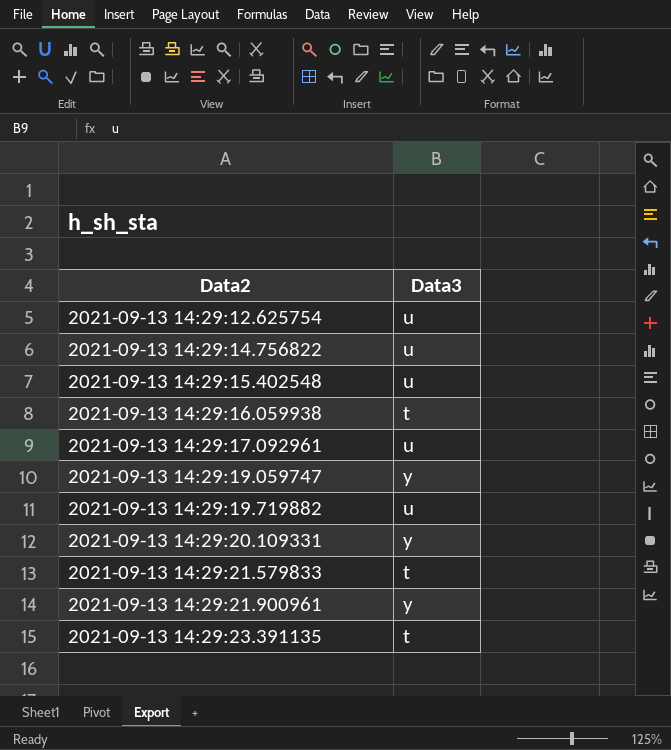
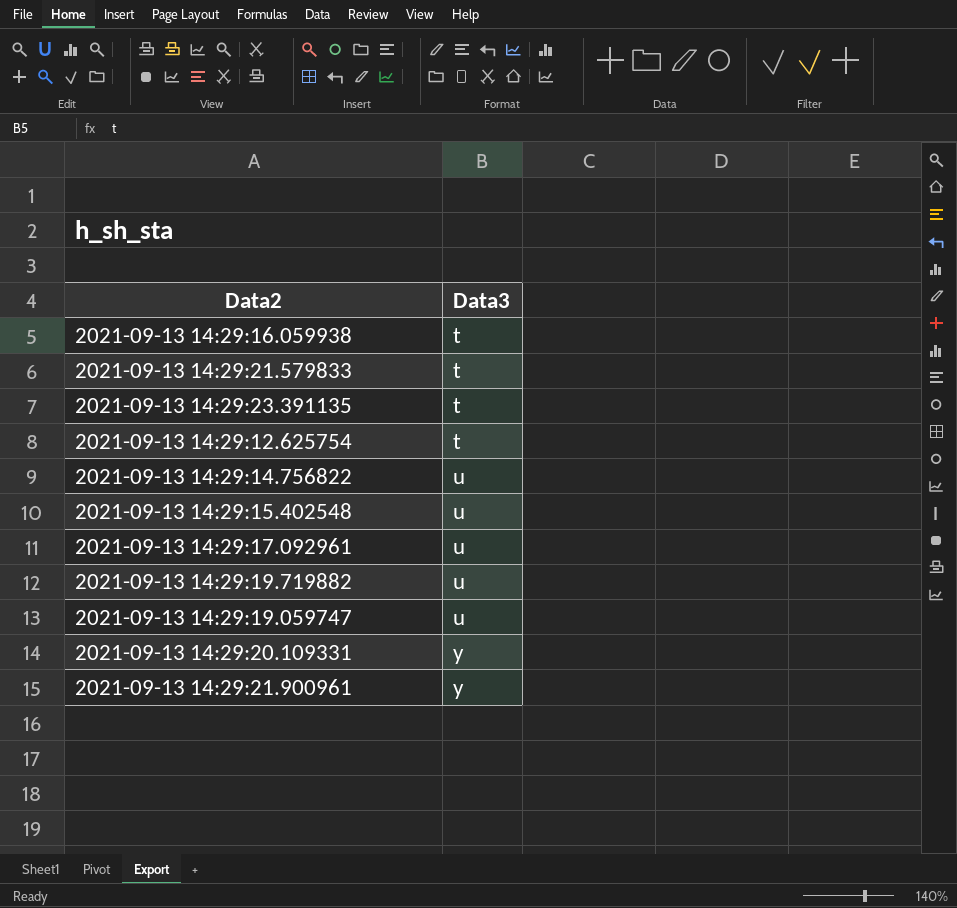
row order: Data2 ascending -> Data3 ascending
2021-09-13 14:29:12.625754 | Data3: u -> t
2021-09-13 14:29:19.059747 | Data3: y -> u

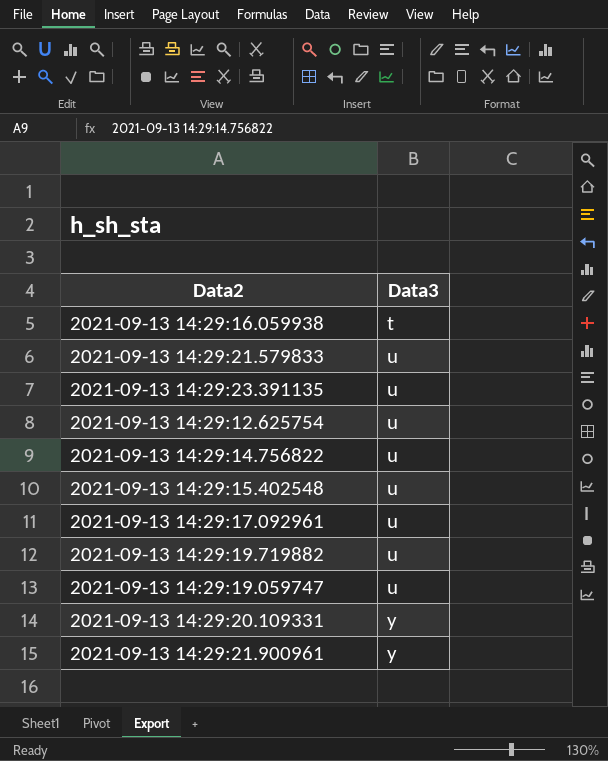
2021-09-13 14:29:21.579833 | Data3: t -> u
2021-09-13 14:29:23.391135 | Data3: t -> u
2021-09-13 14:29:12.625754 | Data3: t -> u

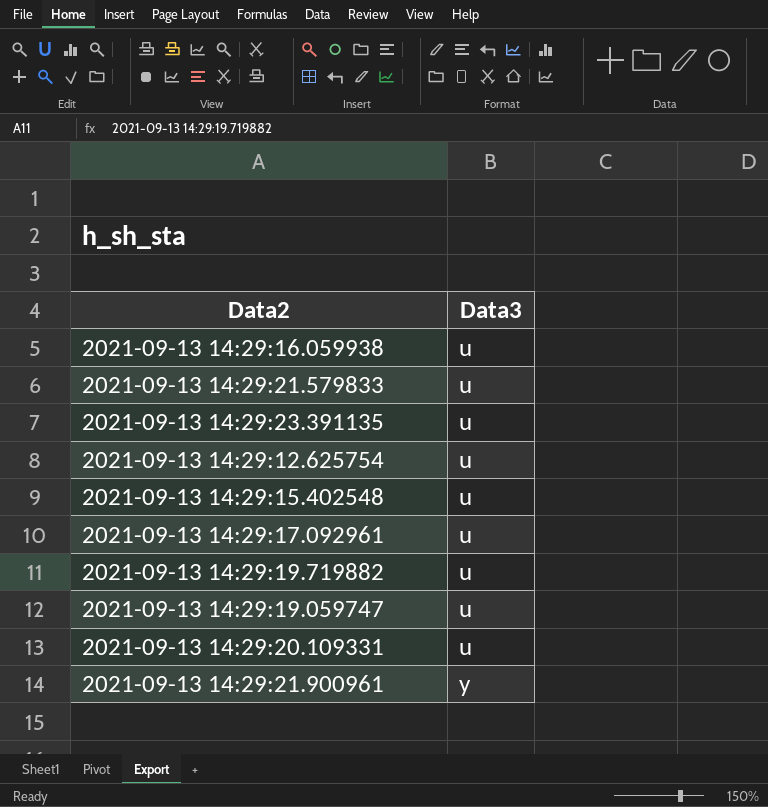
row 2021-09-13 14:29:14.756822: u -> none
2021-09-13 14:29:16.059938 | Data3: t -> u
2021-09-13 14:29:20.109331 | Data3: y -> u

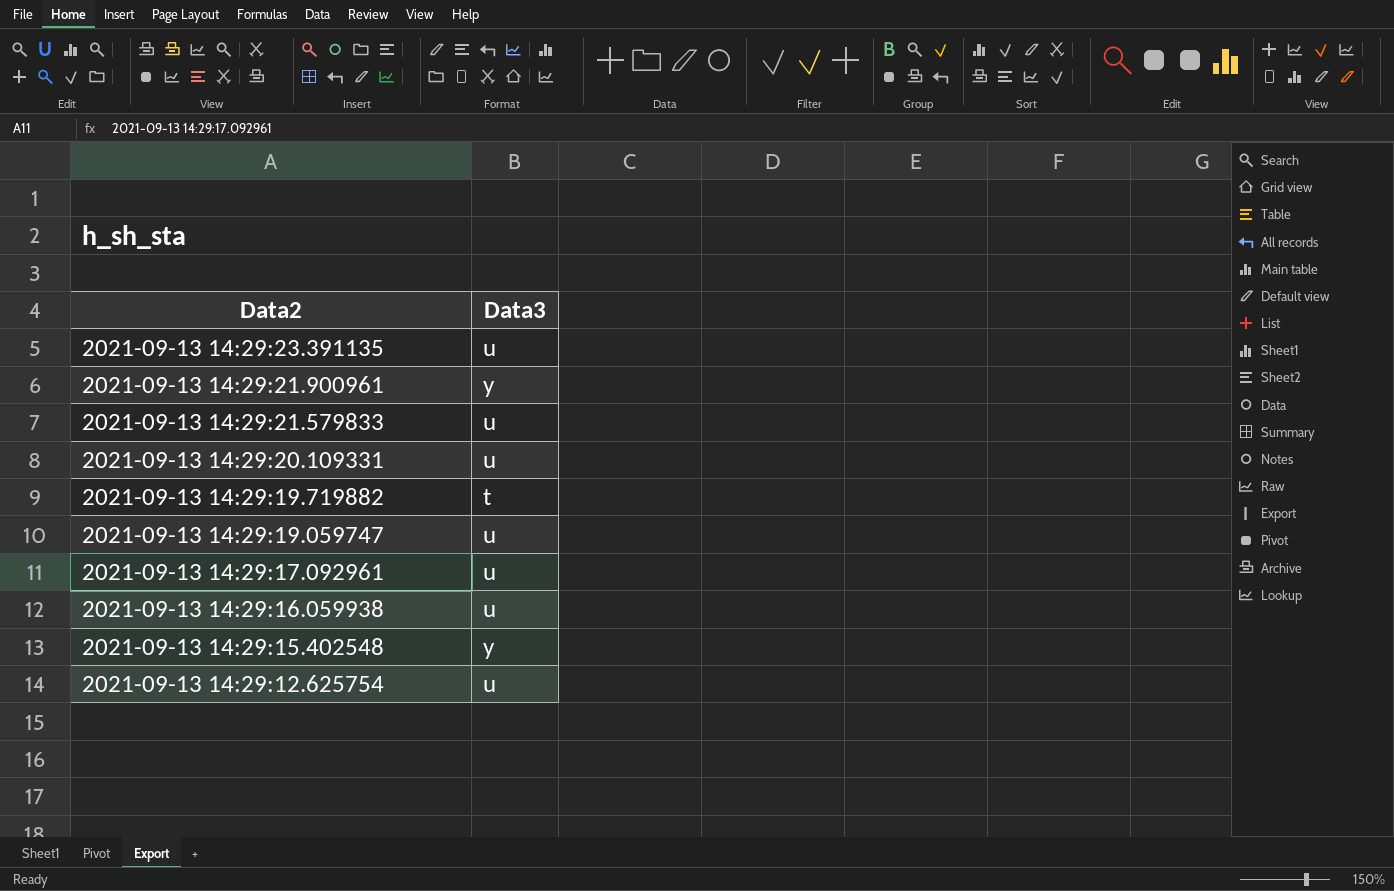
row order: Data3 ascending -> Data2 descending
2021-09-13 14:29:19.719882 | Data3: u -> t
2021-09-13 14:29:15.402548 | Data3: u -> y

